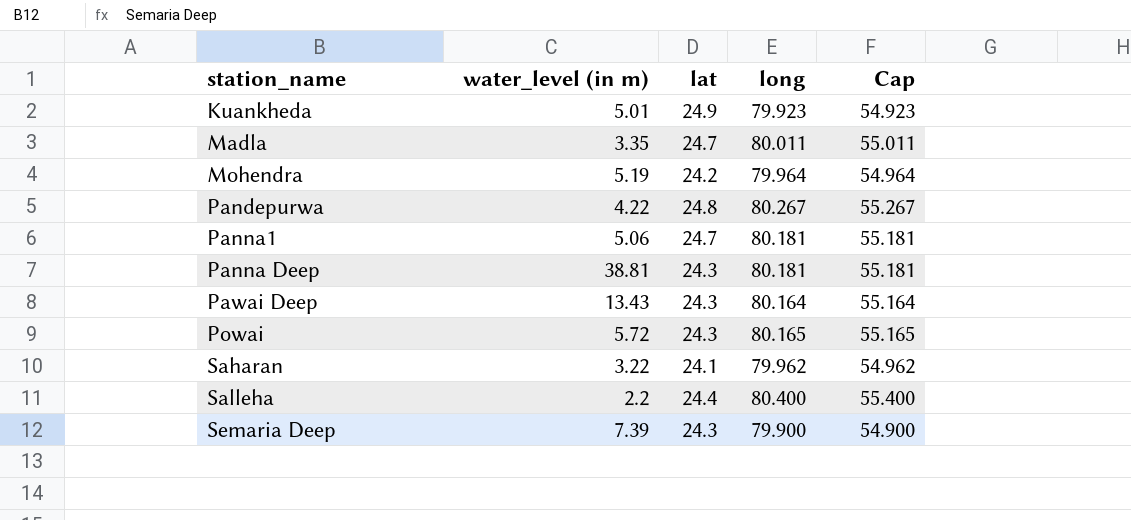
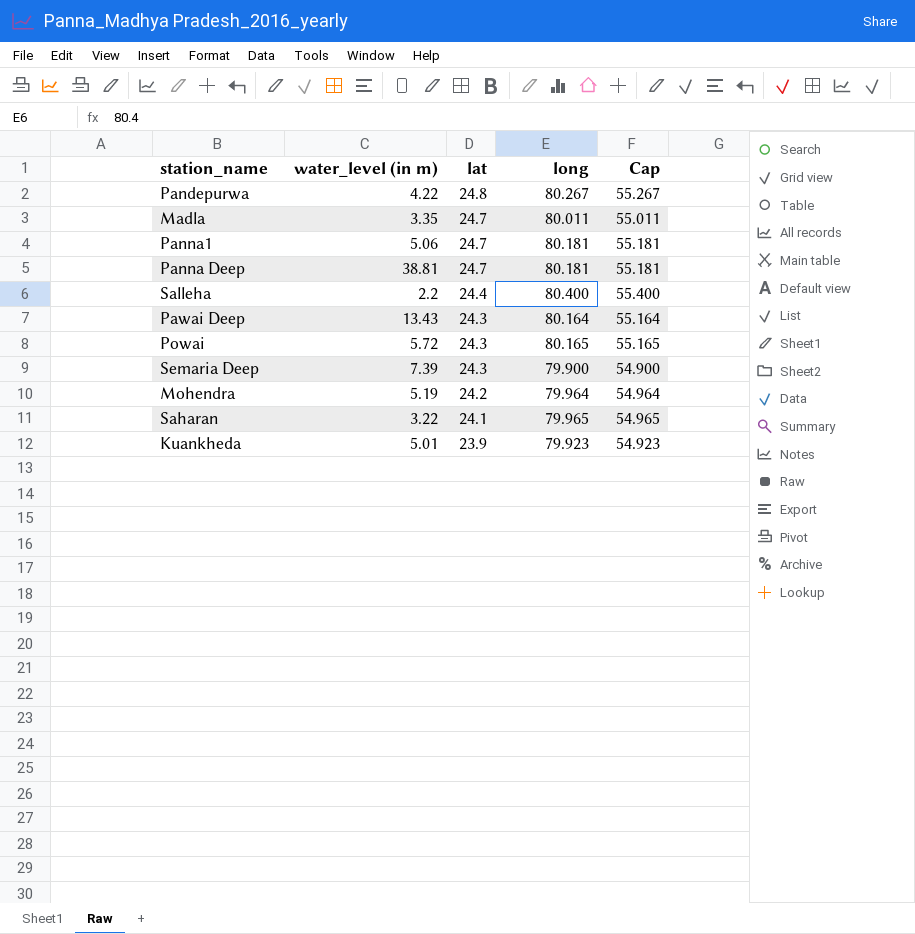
row order: station_name ascending -> lat descending
Panna Deep | lat: 24.3 -> 24.7
Saharan | long: 79.962 -> 79.965
Saharan | Cap: 54.962 -> 54.965
Kuankheda | lat: 24.9 -> 23.9

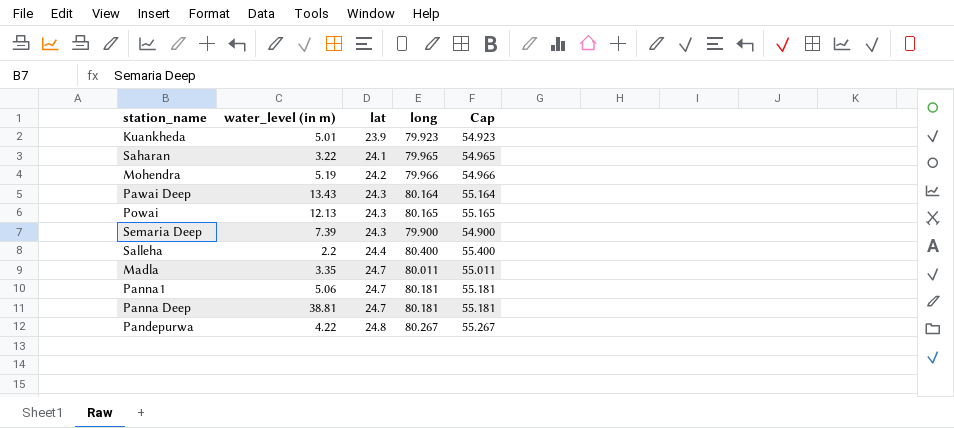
row order: lat descending -> lat ascending
Mohendra | long: 79.964 -> 79.966
Mohendra | Cap: 54.964 -> 54.966
Powai | water_level (in m): 5.72 -> 12.13

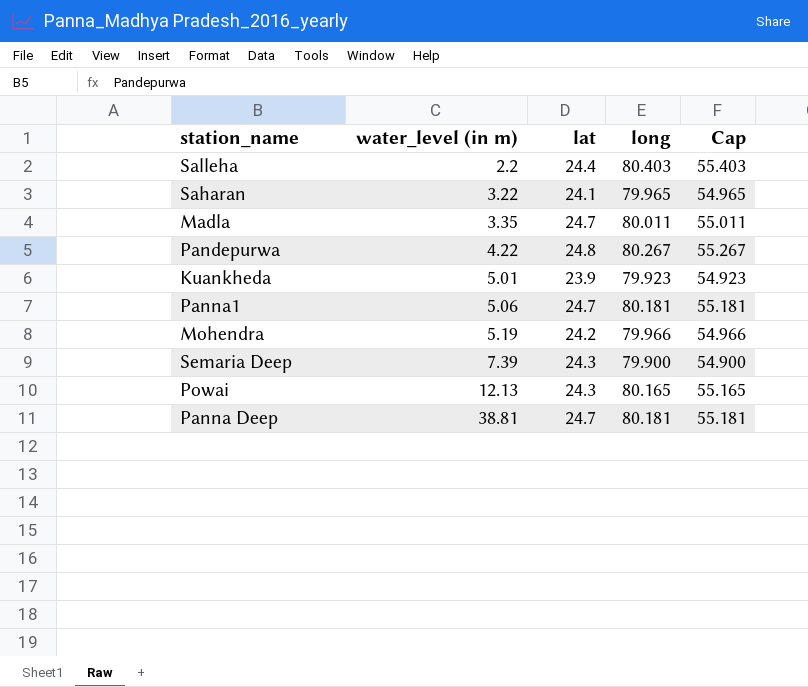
row order: lat ascending -> water_level (in m) ascending
row Pawai Deep: 13.43 | 24.3 | 80.164 | 55.164 -> none
Salleha | long: 80.400 -> 80.403
Salleha | Cap: 55.400 -> 55.403

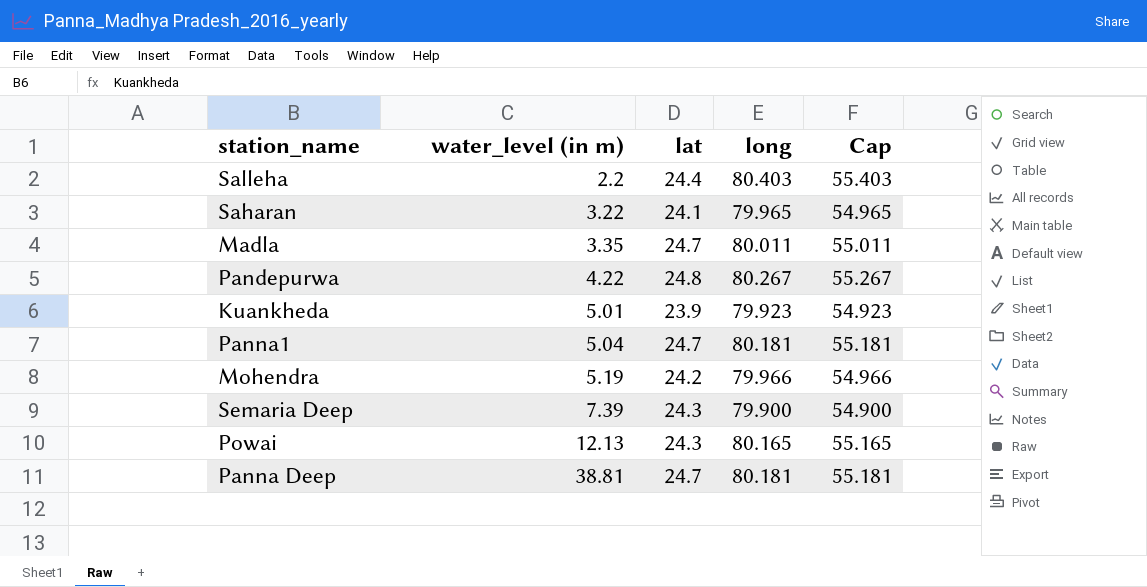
Panna1 | water_level (in m): 5.06 -> 5.04

